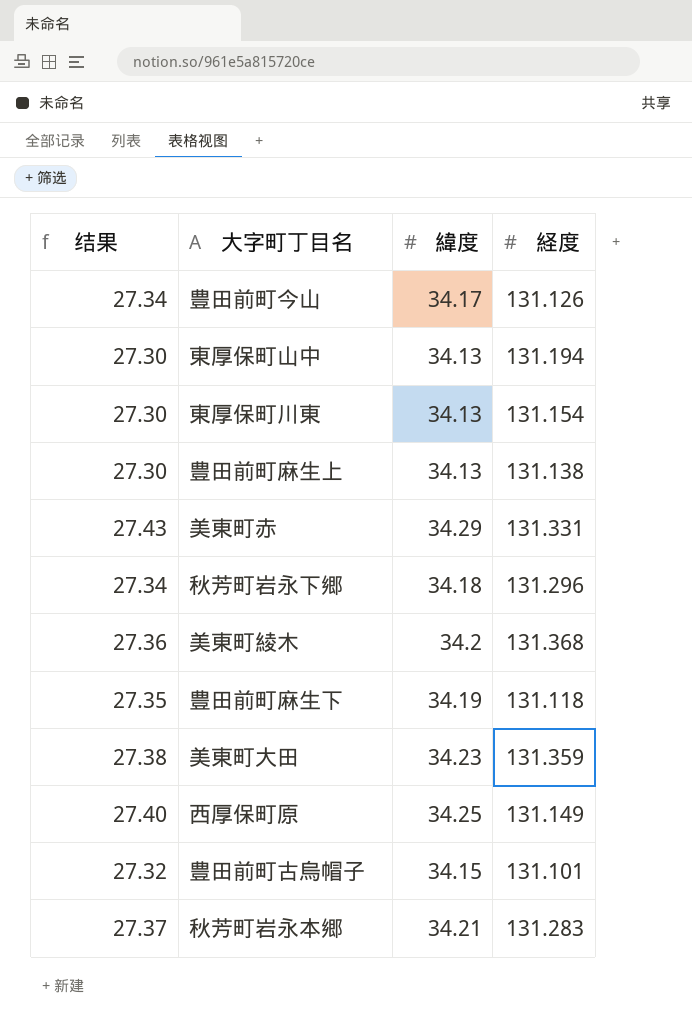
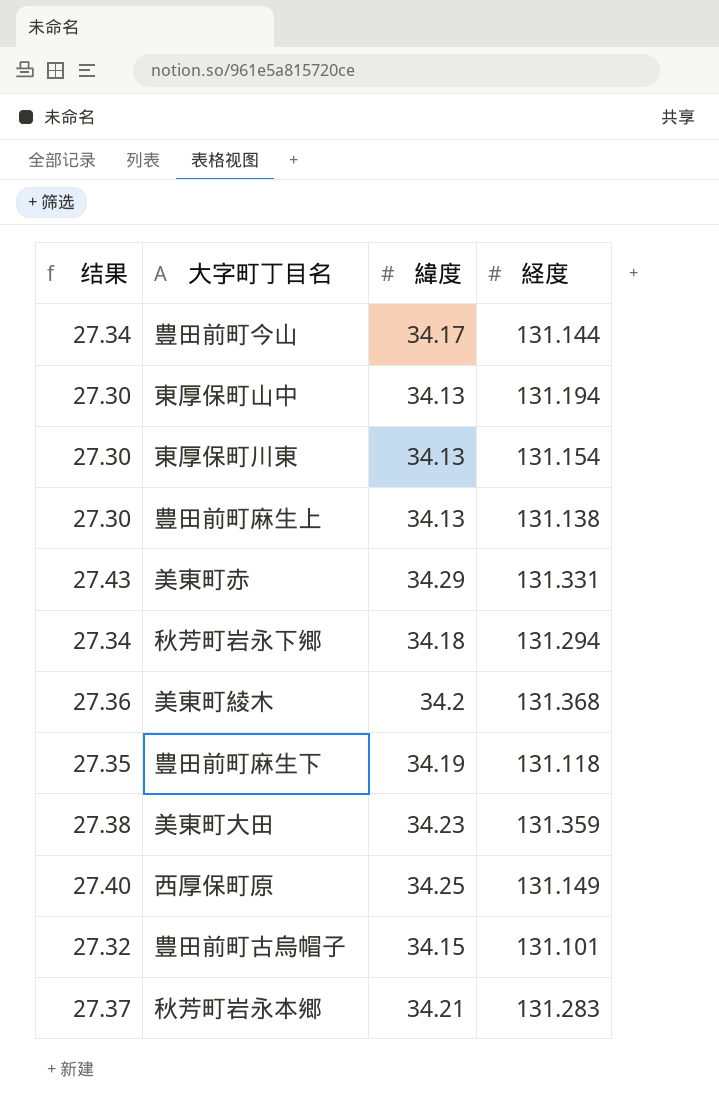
豊田前町今山 | 経度: 131.126 -> 131.144
秋芳町岩永下郷 | 経度: 131.296 -> 131.294

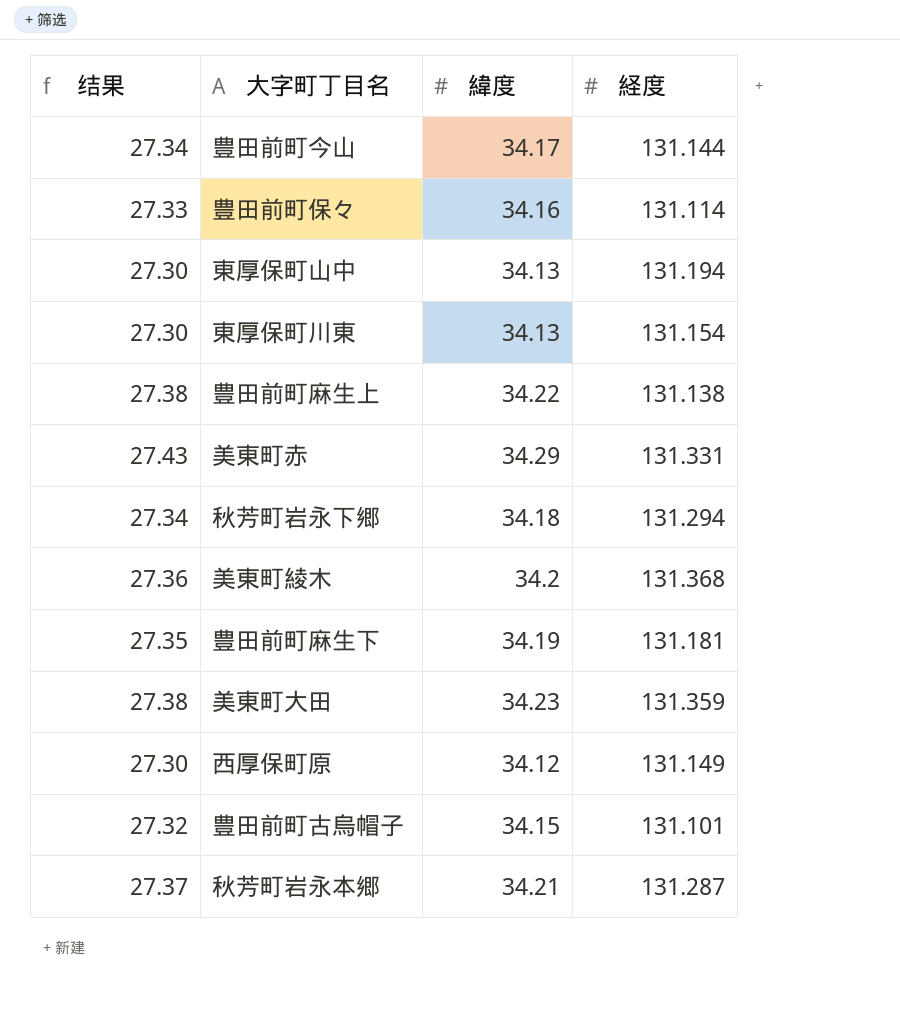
row 豊田前町保々: none -> 27.33 | 34.16 | 131.114
豊田前町麻生上 | 结果: 27.30 -> 27.38
豊田前町麻生上 | 緯度: 34.13 -> 34.22
豊田前町麻生下 | 経度: 131.118 -> 131.181
西厚保町原 | 结果: 27.40 -> 27.30
西厚保町原 | 緯度: 34.25 -> 34.12
秋芳町岩永本郷 | 経度: 131.283 -> 131.287

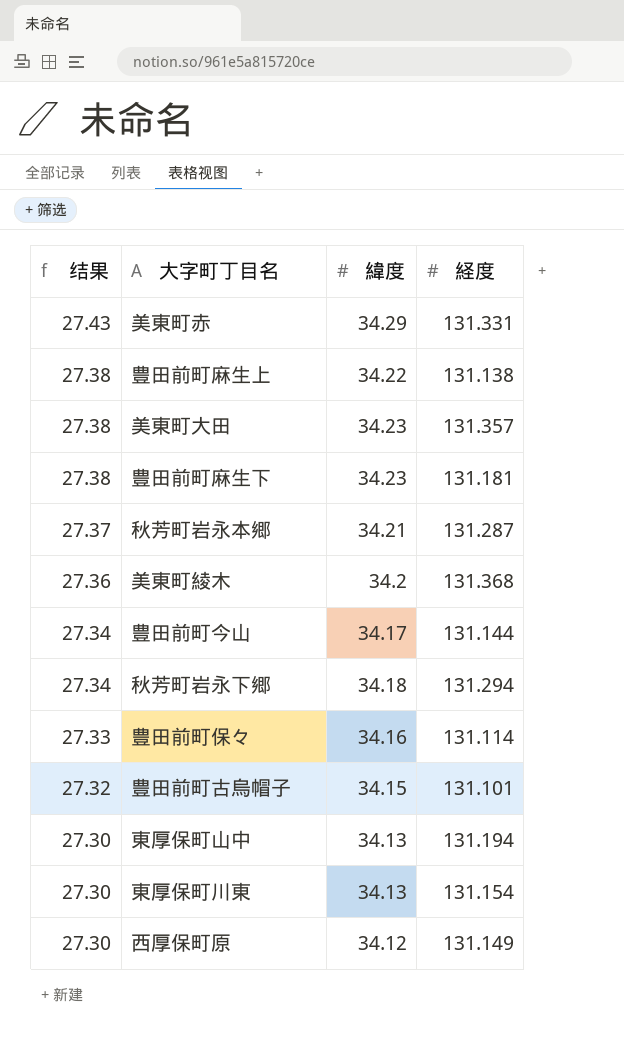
row order: none -> 结果 descending
美東町大田 | 経度: 131.359 -> 131.357
豊田前町麻生下 | 结果: 27.35 -> 27.38
豊田前町麻生下 | 緯度: 34.19 -> 34.23

